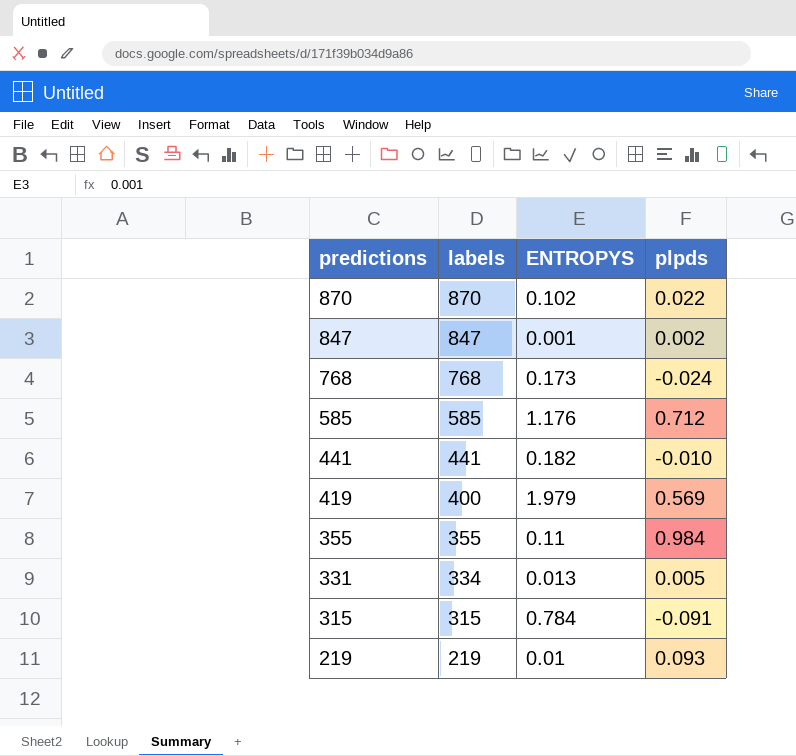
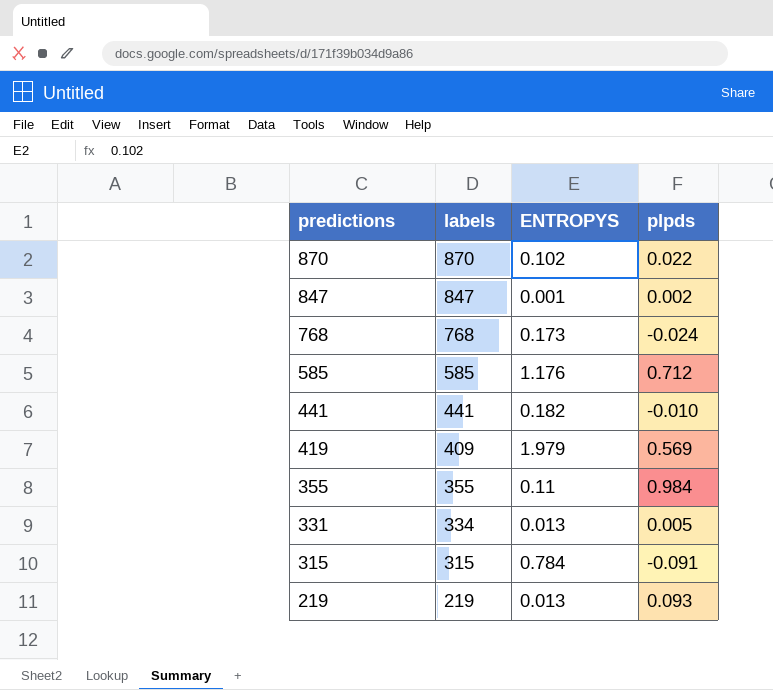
419 | labels: 400 -> 409
219 | ENTROPYS: 0.01 -> 0.013

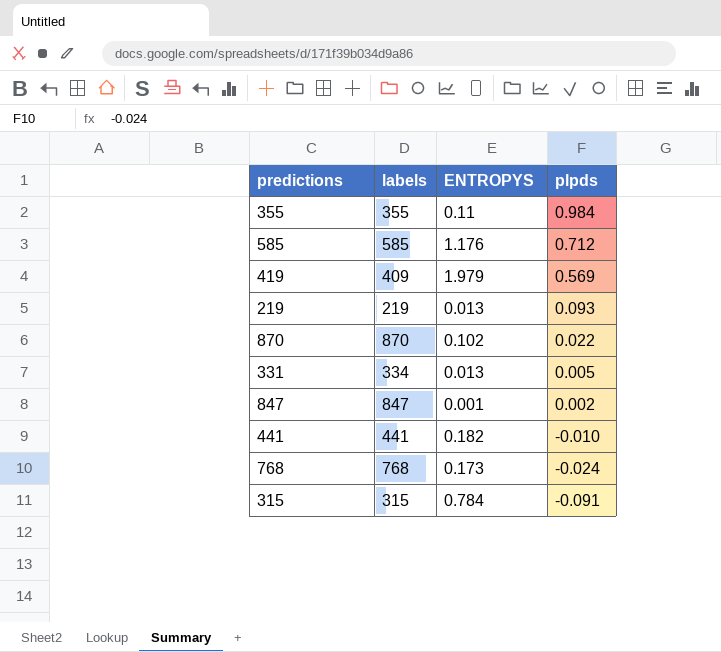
row order: predictions descending -> plpds descending

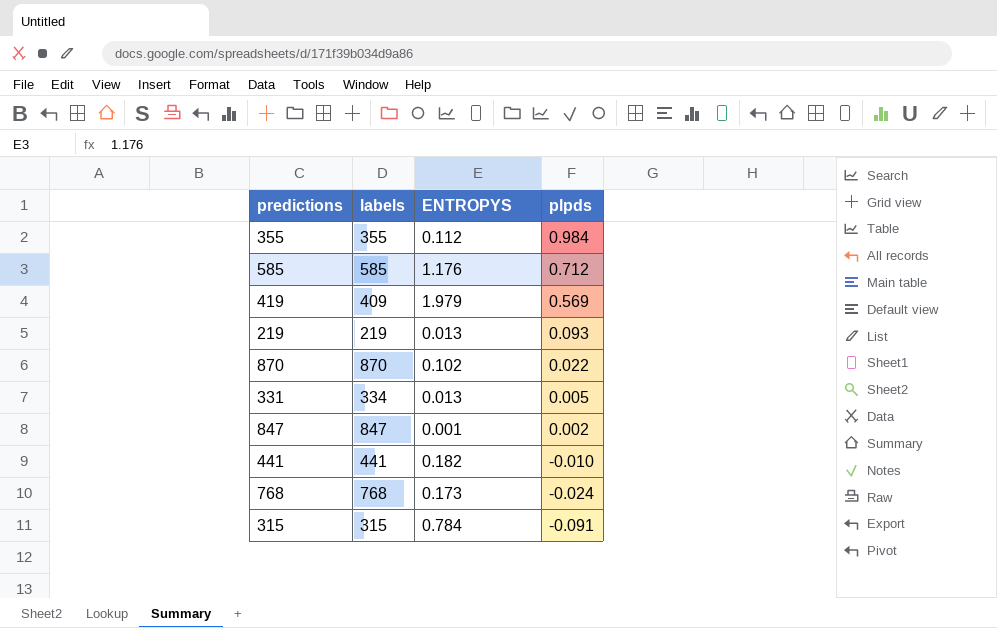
355 | ENTROPYS: 0.11 -> 0.112

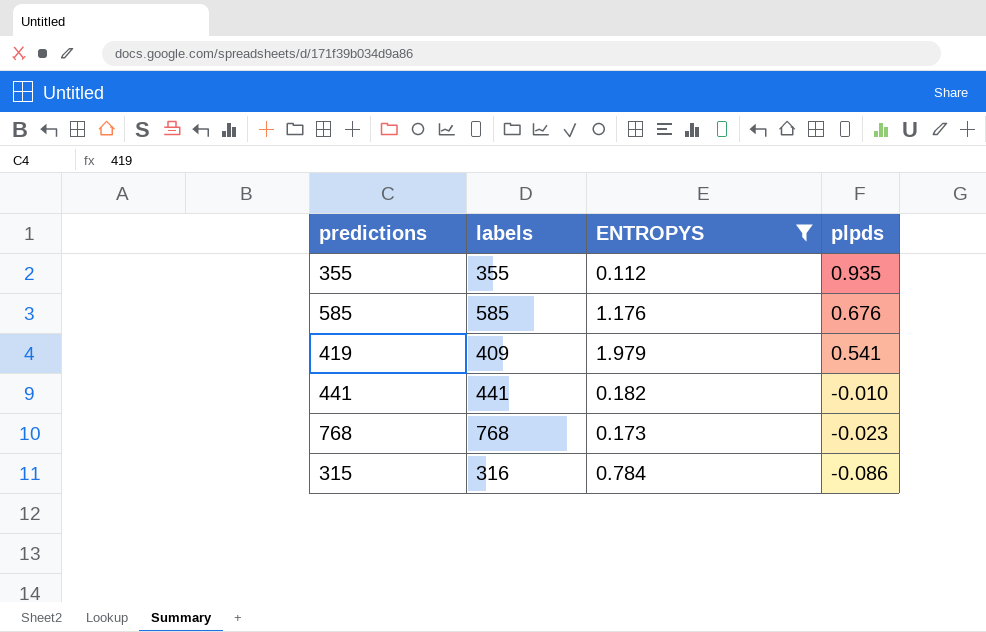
filter: none -> ENTROPYS >= 0.112
355 | plpds: 0.984 -> 0.935
585 | plpds: 0.712 -> 0.676
419 | plpds: 0.569 -> 0.541
768 | plpds: -0.024 -> -0.023
315 | labels: 315 -> 316
315 | plpds: -0.091 -> -0.086

